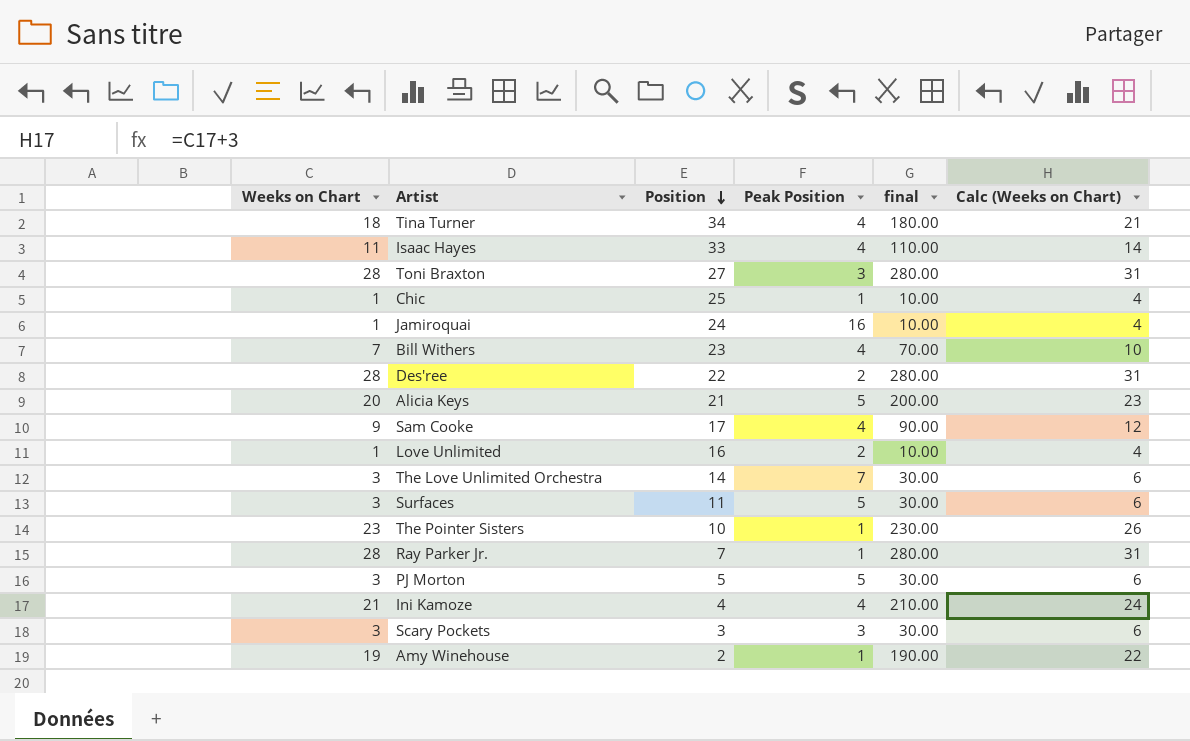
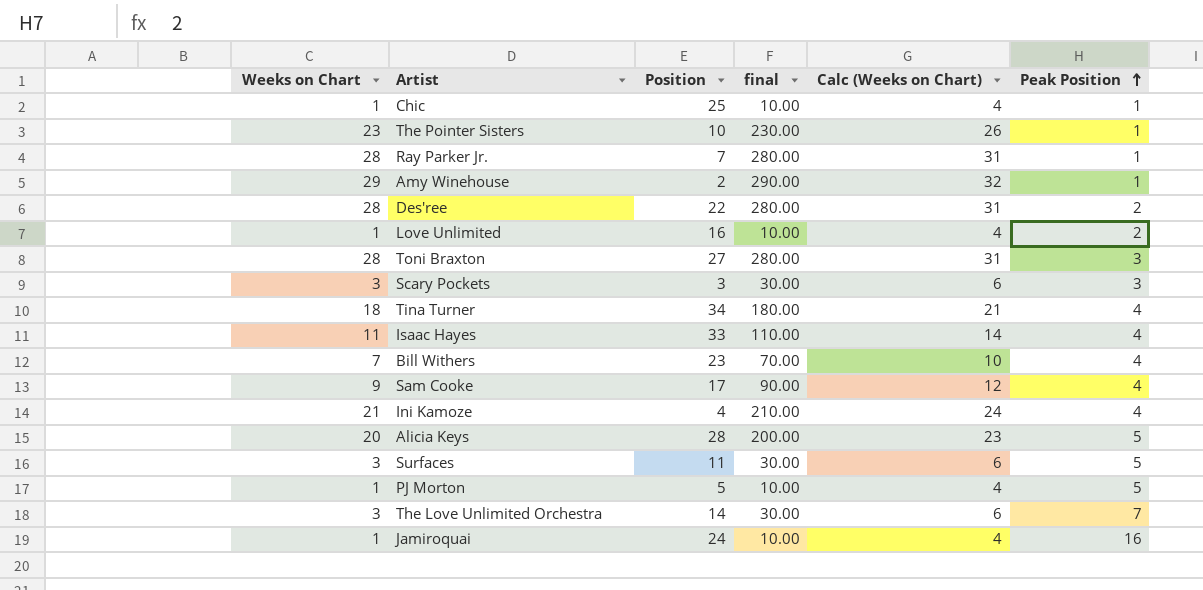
row order: Position descending -> Peak Position ascending
column Peak Position | position: 4 -> 6
Amy Winehouse | Weeks on Chart: 19 -> 29
Amy Winehouse | final: 190.00 -> 290.00
Amy Winehouse | Calc (Weeks on Chart): 22 -> 32
Alicia Keys | Position: 21 -> 28
PJ Morton | Weeks on Chart: 3 -> 1
PJ Morton | final: 30.00 -> 10.00
PJ Morton | Calc (Weeks on Chart): 6 -> 4

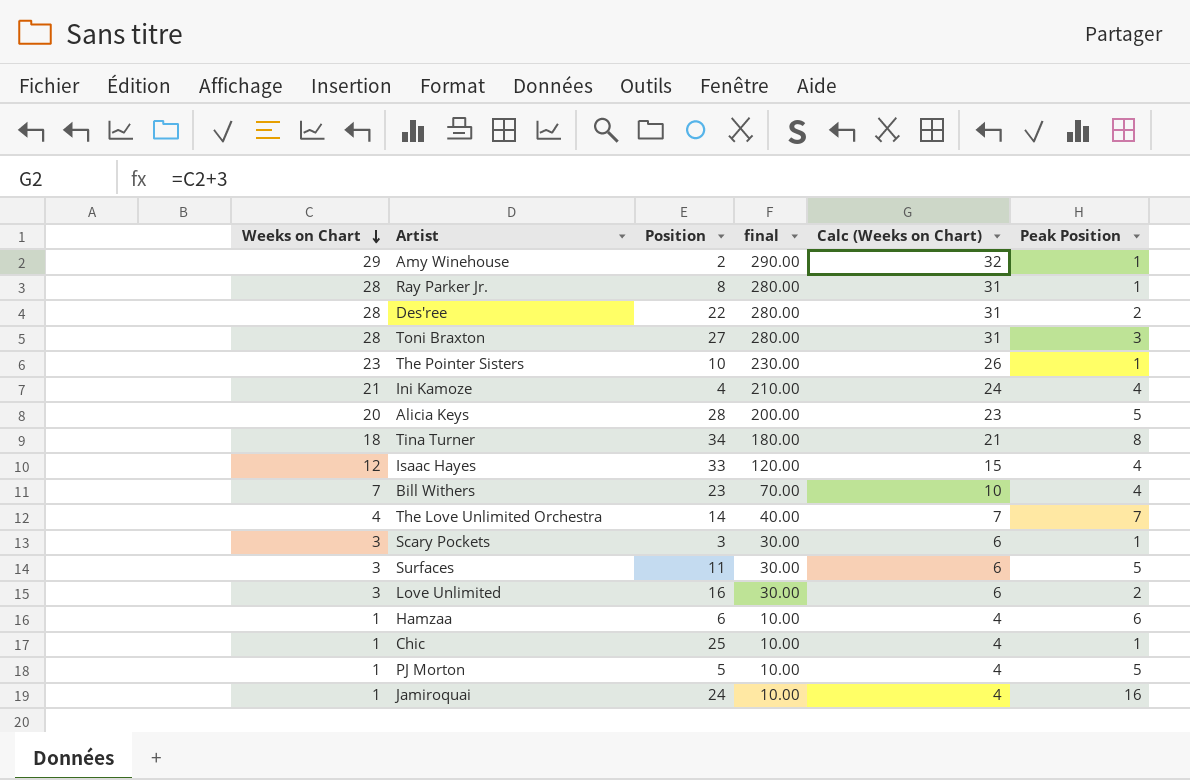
row order: Peak Position ascending -> Weeks on Chart descending
row Sam Cooke: 9 | 17 | 90.00 | 12 | 4 -> none
Ray Parker Jr. | Position: 7 -> 8
Tina Turner | Peak Position: 4 -> 8
Isaac Hayes | Weeks on Chart: 11 -> 12
Isaac Hayes | final: 110.00 -> 120.00
Isaac Hayes | Calc (Weeks on Chart): 14 -> 15
The Love Unlimited Orchestra | Weeks on Chart: 3 -> 4
The Love Unlimited Orchestra | final: 30.00 -> 40.00
The Love Unlimited Orchestra | Calc (Weeks on Chart): 6 -> 7
Scary Pockets | Peak Position: 3 -> 1
Love Unlimited | Weeks on Chart: 1 -> 3
Love Unlimited | final: 10.00 -> 30.00
Love Unlimited | Calc (Weeks on Chart): 4 -> 6
row Hamzaa: none -> 1 | 6 | 10.00 | 4 | 6

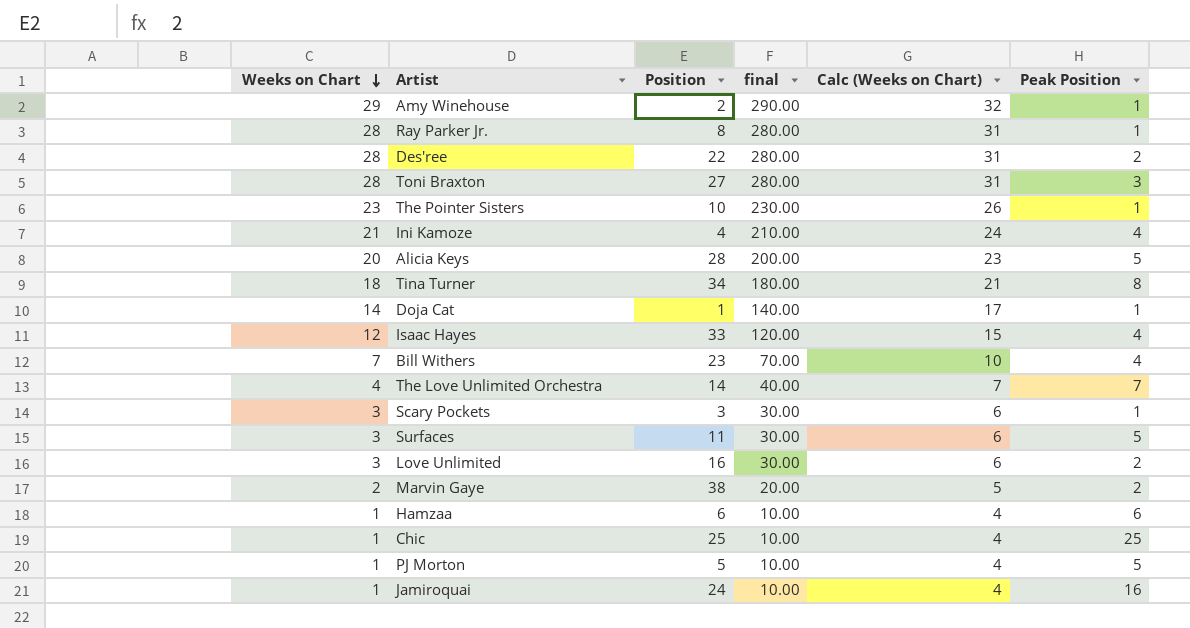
row Doja Cat: none -> 14 | 1 | 140.00 | 17 | 1
row Marvin Gaye: none -> 2 | 38 | 20.00 | 5 | 2
Chic | Peak Position: 1 -> 25

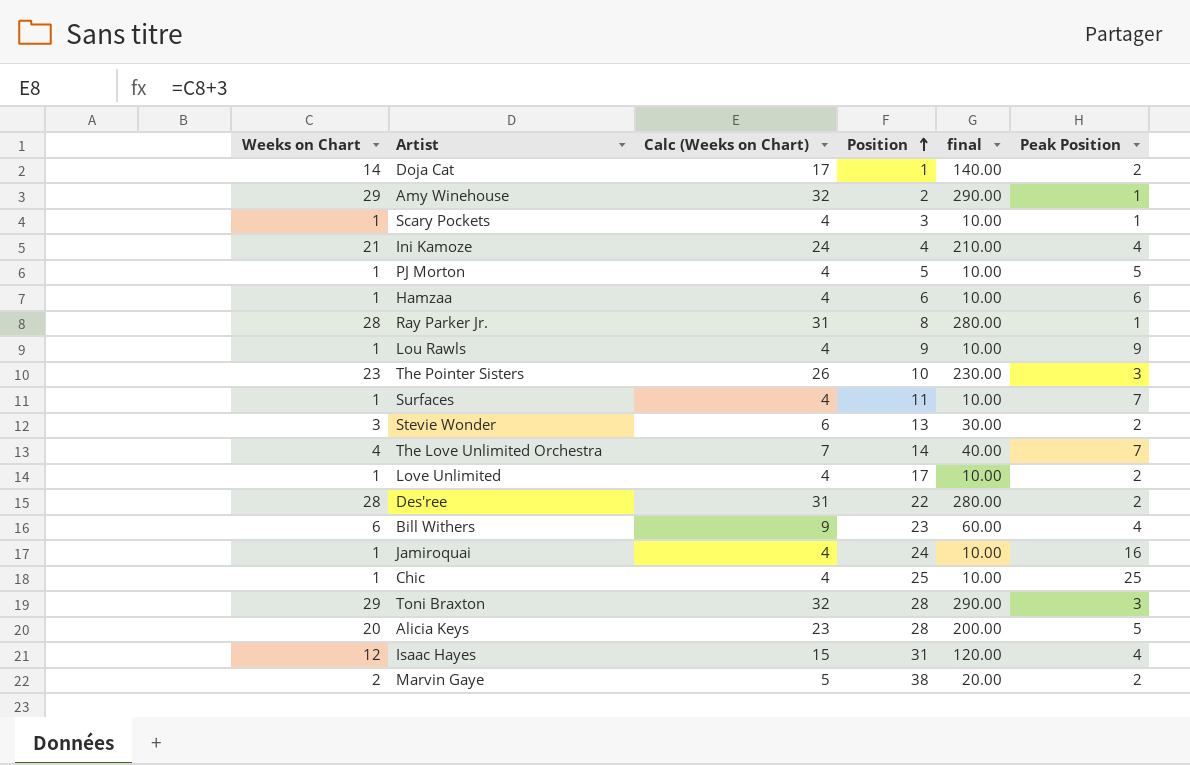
row order: Weeks on Chart descending -> Position ascending
column Calc (Weeks on Chart) | position: 5 -> 3
row Tina Turner: 18 | 34 | 180.00 | 21 | 8 -> none
Doja Cat | Peak Position: 1 -> 2
Scary Pockets | Weeks on Chart: 3 -> 1
Scary Pockets | Calc (Weeks on Chart): 6 -> 4
Scary Pockets | final: 30.00 -> 10.00
row Lou Rawls: none -> 1 | 4 | 9 | 10.00 | 9
The Pointer Sisters | Peak Position: 1 -> 3
Surfaces | Weeks on Chart: 3 -> 1
Surfaces | Calc (Weeks on Chart): 6 -> 4
Surfaces | final: 30.00 -> 10.00
Surfaces | Peak Position: 5 -> 7
row Stevie Wonder: none -> 3 | 6 | 13 | 30.00 | 2
Love Unlimited | Weeks on Chart: 3 -> 1
Love Unlimited | Calc (Weeks on Chart): 6 -> 4
Love Unlimited | Position: 16 -> 17
Love Unlimited | final: 30.00 -> 10.00
Bill Withers | Weeks on Chart: 7 -> 6
Bill Withers | Calc (Weeks on Chart): 10 -> 9
Bill Withers | final: 70.00 -> 60.00
Toni Braxton | Weeks on Chart: 28 -> 29
Toni Braxton | Calc (Weeks on Chart): 31 -> 32
Toni Braxton | Position: 27 -> 28
Toni Braxton | final: 280.00 -> 290.00
Isaac Hayes | Position: 33 -> 31

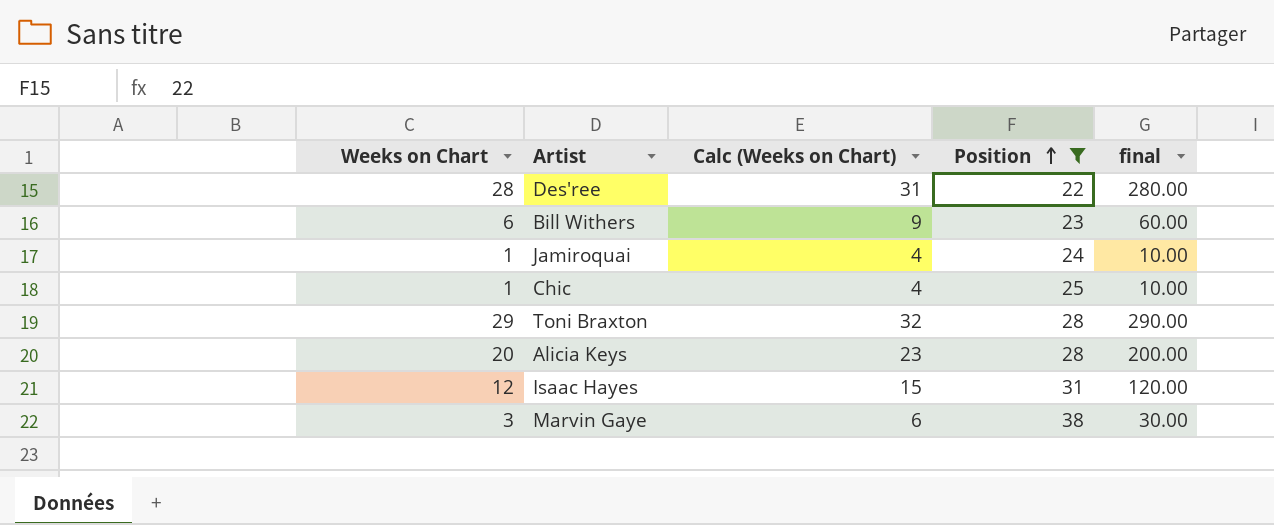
filter: none -> Position >= 22
column Peak Position | position: 6 -> none
Marvin Gaye | Weeks on Chart: 2 -> 3
Marvin Gaye | Calc (Weeks on Chart): 5 -> 6
Marvin Gaye | final: 20.00 -> 30.00

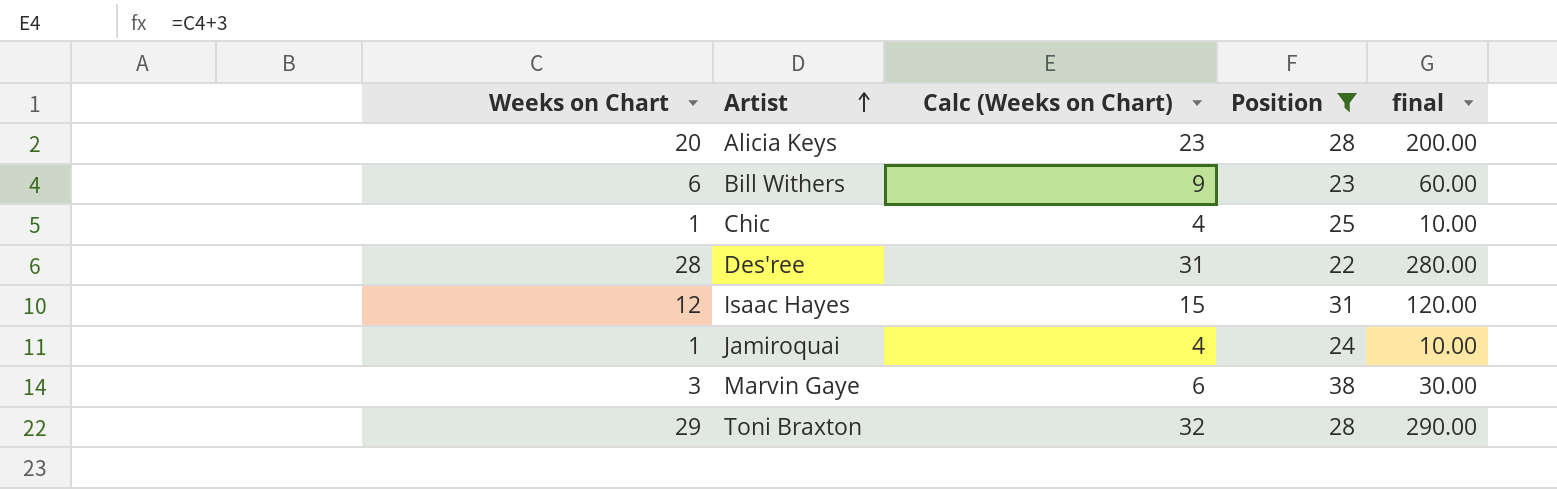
row order: Position ascending -> Artist ascending

